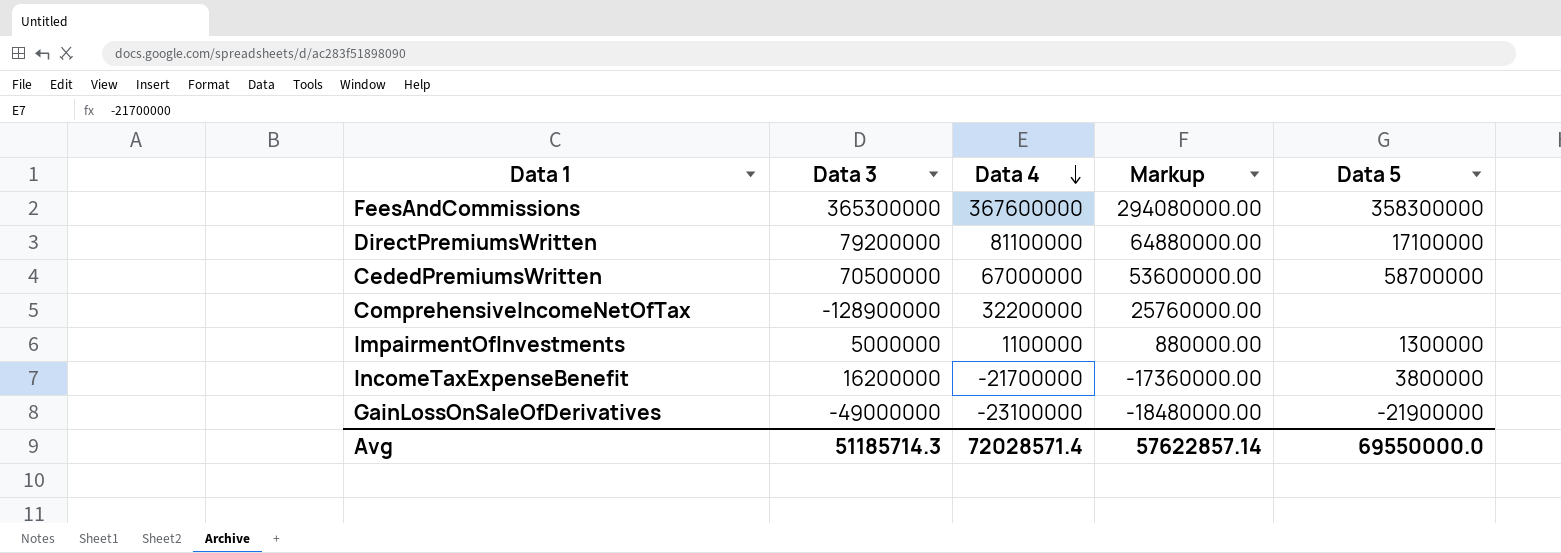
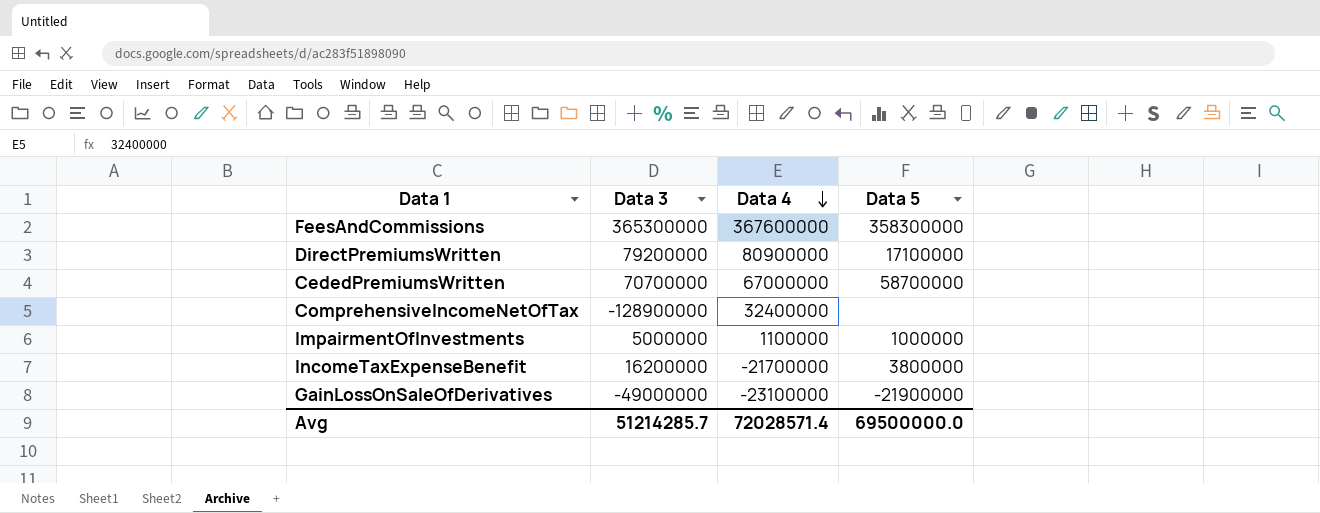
column Markup | formula: [Data 4] * 0.8 -> none
DirectPremiumsWritten | Data 4: 81100000 -> 80900000
CededPremiumsWritten | Data 3: 70500000 -> 70700000
ComprehensiveIncomeNetOfTax | Data 4: 32200000 -> 32400000
ImpairmentOfInvestments | Data 5: 1300000 -> 1000000
Avg | Data 3: 51185714.3 -> 51214285.7
Avg | Data 5: 69550000.0 -> 69500000.0

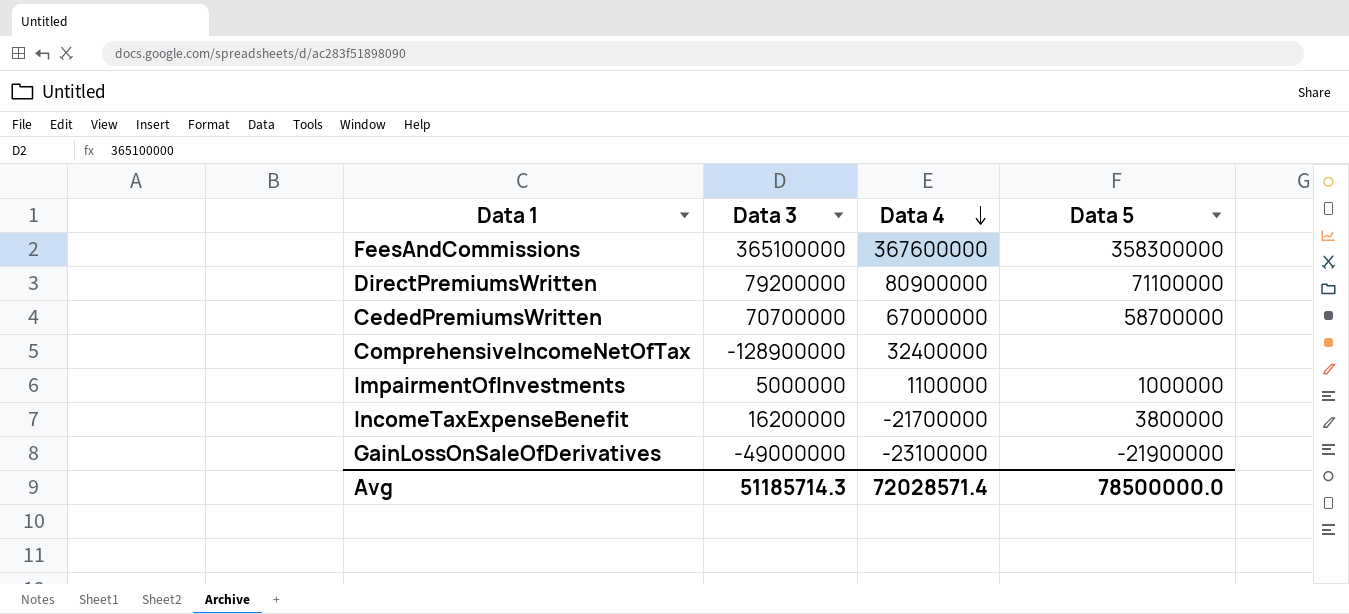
FeesAndCommissions | Data 3: 365300000 -> 365100000
DirectPremiumsWritten | Data 5: 17100000 -> 71100000
Avg | Data 3: 51214285.7 -> 51185714.3
Avg | Data 5: 69500000.0 -> 78500000.0

